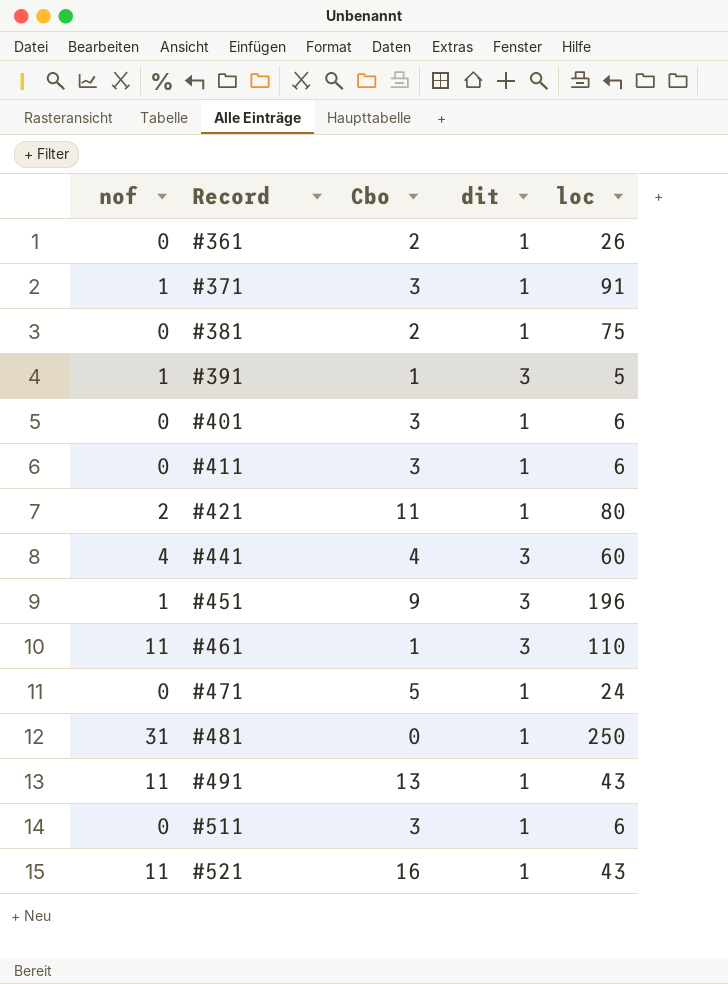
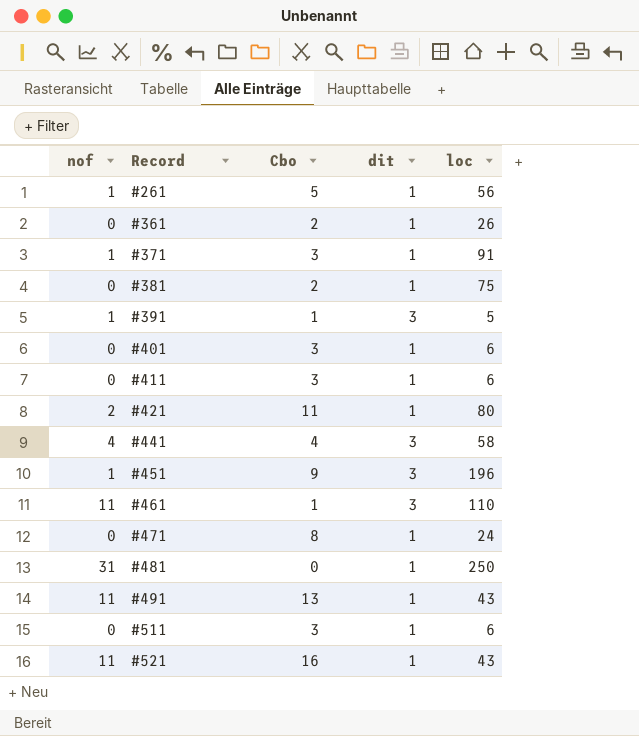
row #261: none -> 1 | 5 | 1 | 56
#441 | loc: 60 -> 58
#471 | Cbo: 5 -> 8

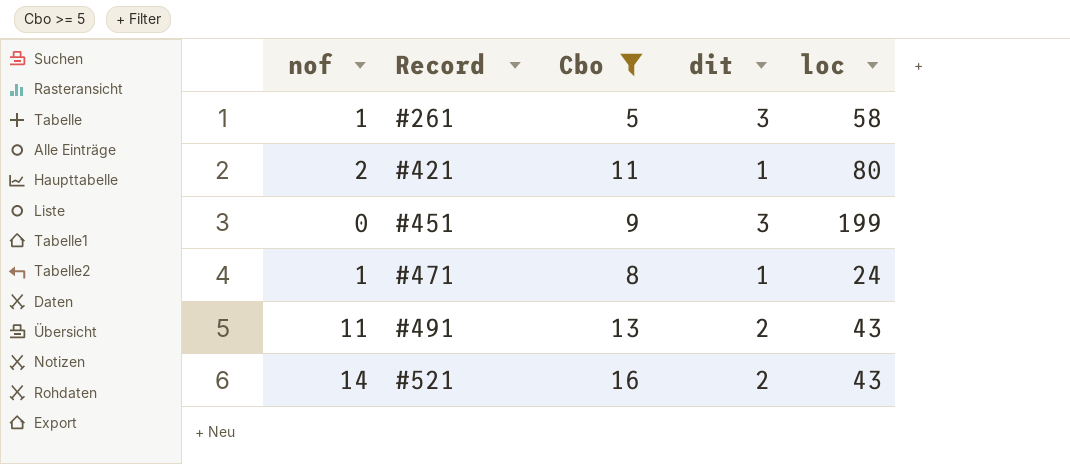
filter: none -> Cbo >= 5
#261 | dit: 1 -> 3
#261 | loc: 56 -> 58
#451 | nof: 1 -> 0
#451 | loc: 196 -> 199
#471 | nof: 0 -> 1
#491 | dit: 1 -> 2
#521 | nof: 11 -> 14
#521 | dit: 1 -> 2

